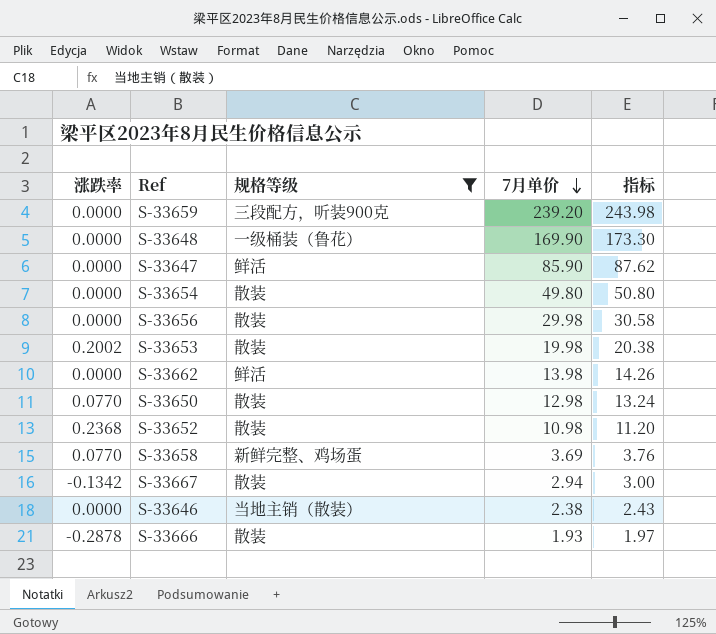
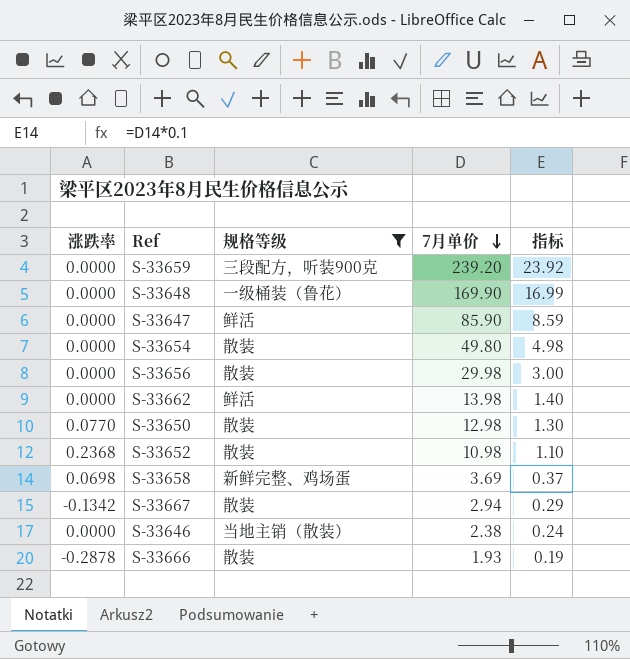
column 指标 | formula: [7月单价] * 1.02 -> [7月单价] * 0.1
row S-33653: 0.2002 | 散装 | 19.98 | 20.38 -> none
S-33658 | 涨跌率: 0.0770 -> 0.0698

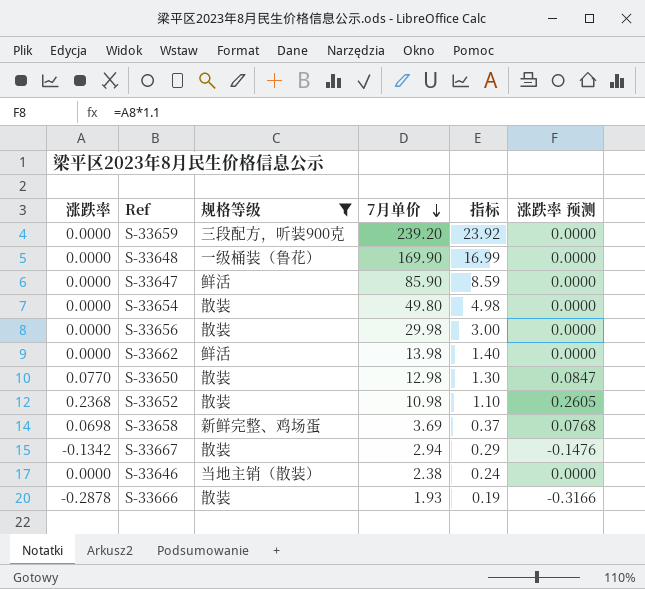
column 涨跌率 预测 | formula: none -> [涨跌率] * 1.1

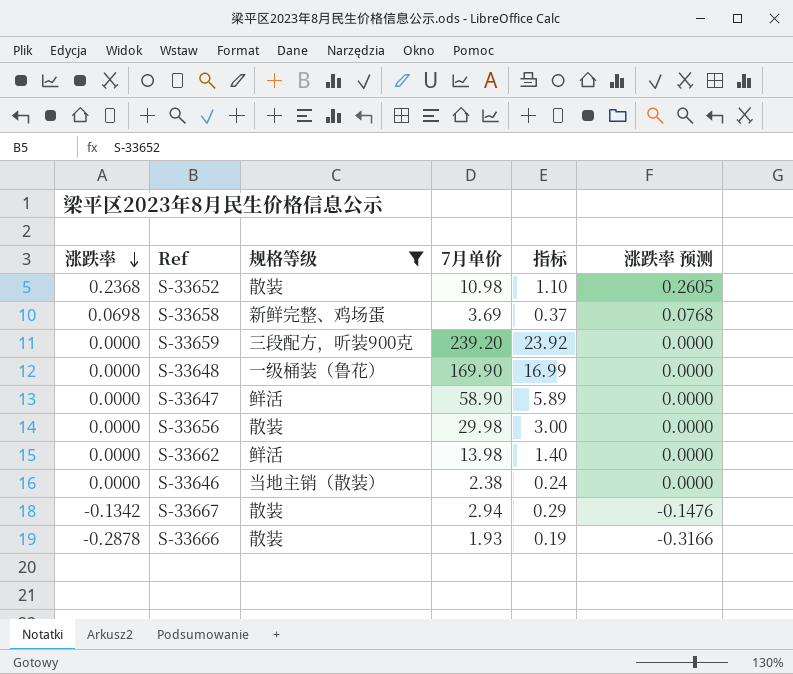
row order: 7月单价 descending -> 涨跌率 descending
row S-33654: 0.0000 | 散装 | 49.80 | 4.98 | 0.0000 -> none
row S-33650: 0.0770 | 散装 | 12.98 | 1.30 | 0.0847 -> none
S-33647 | 7月单价: 85.90 -> 58.90
S-33647 | 指标: 8.59 -> 5.89

